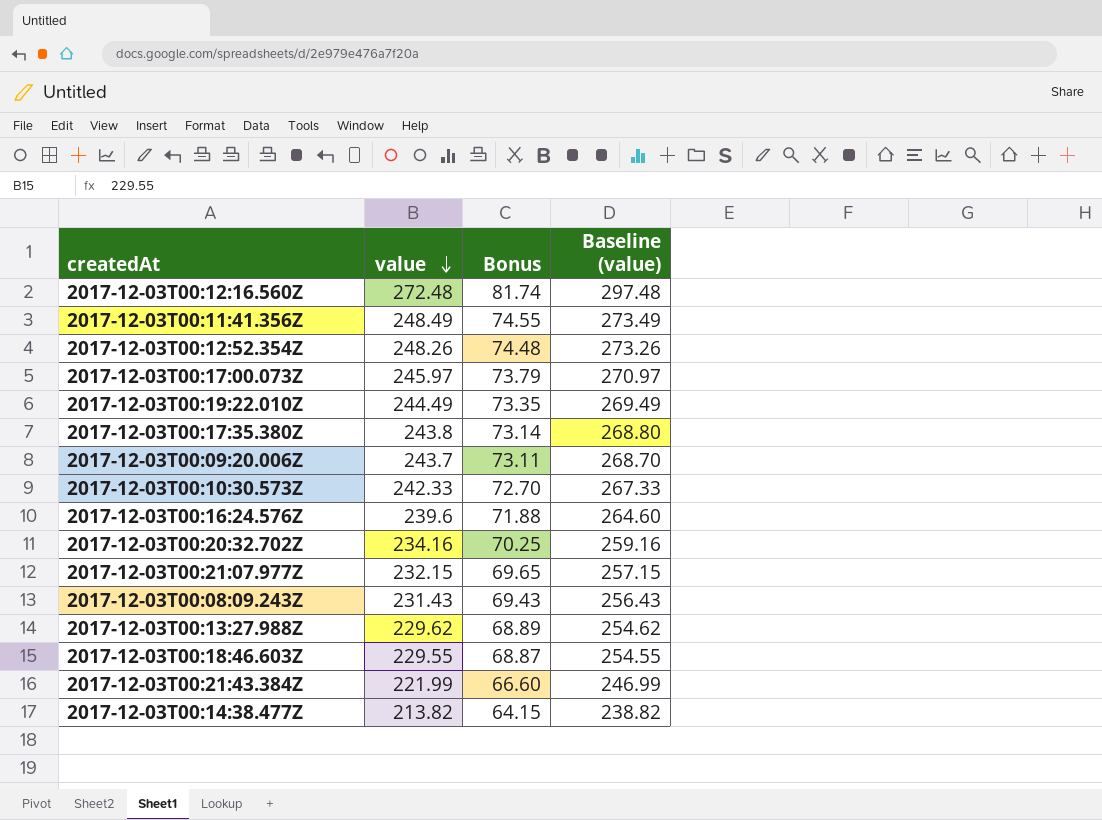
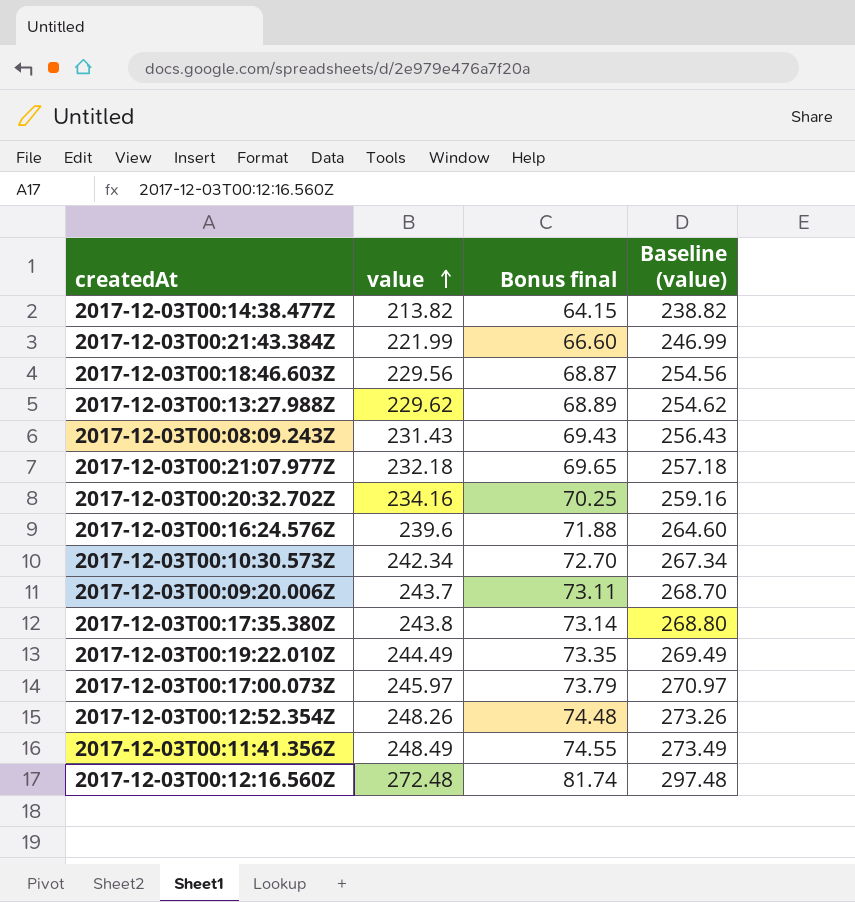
row order: value descending -> value ascending
column name: Bonus -> Bonus final
2017-12-03T00:18:46.603Z | value: 229.55 -> 229.56
2017-12-03T00:18:46.603Z | Baseline (value): 254.55 -> 254.56
2017-12-03T00:21:07.977Z | value: 232.15 -> 232.18
2017-12-03T00:21:07.977Z | Baseline (value): 257.15 -> 257.18
2017-12-03T00:10:30.573Z | value: 242.33 -> 242.34
2017-12-03T00:10:30.573Z | Baseline (value): 267.33 -> 267.34

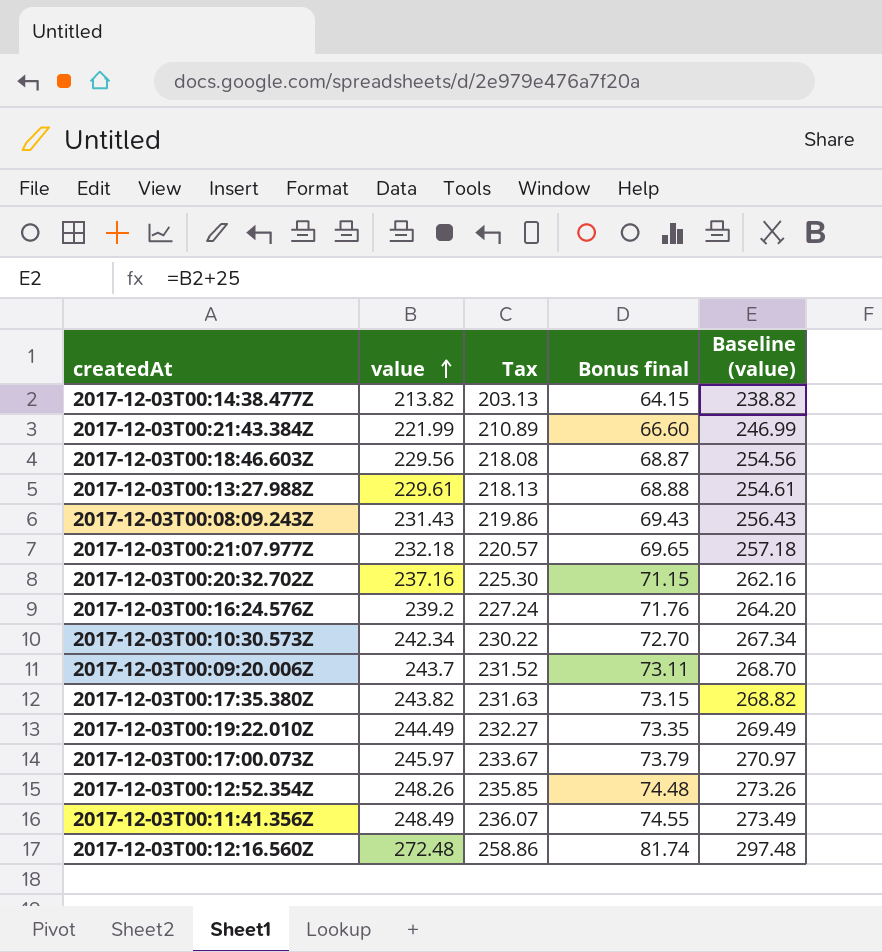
column Tax | formula: none -> [value] * 0.95
2017-12-03T00:13:27.988Z | value: 229.62 -> 229.61
2017-12-03T00:13:27.988Z | Bonus final: 68.89 -> 68.88
2017-12-03T00:13:27.988Z | Baseline (value): 254.62 -> 254.61
2017-12-03T00:20:32.702Z | value: 234.16 -> 237.16
2017-12-03T00:20:32.702Z | Bonus final: 70.25 -> 71.15
2017-12-03T00:20:32.702Z | Baseline (value): 259.16 -> 262.16
2017-12-03T00:16:24.576Z | value: 239.6 -> 239.2
2017-12-03T00:16:24.576Z | Bonus final: 71.88 -> 71.76
2017-12-03T00:16:24.576Z | Baseline (value): 264.60 -> 264.20
2017-12-03T00:17:35.380Z | value: 243.8 -> 243.82
2017-12-03T00:17:35.380Z | Bonus final: 73.14 -> 73.15
2017-12-03T00:17:35.380Z | Baseline (value): 268.80 -> 268.82

